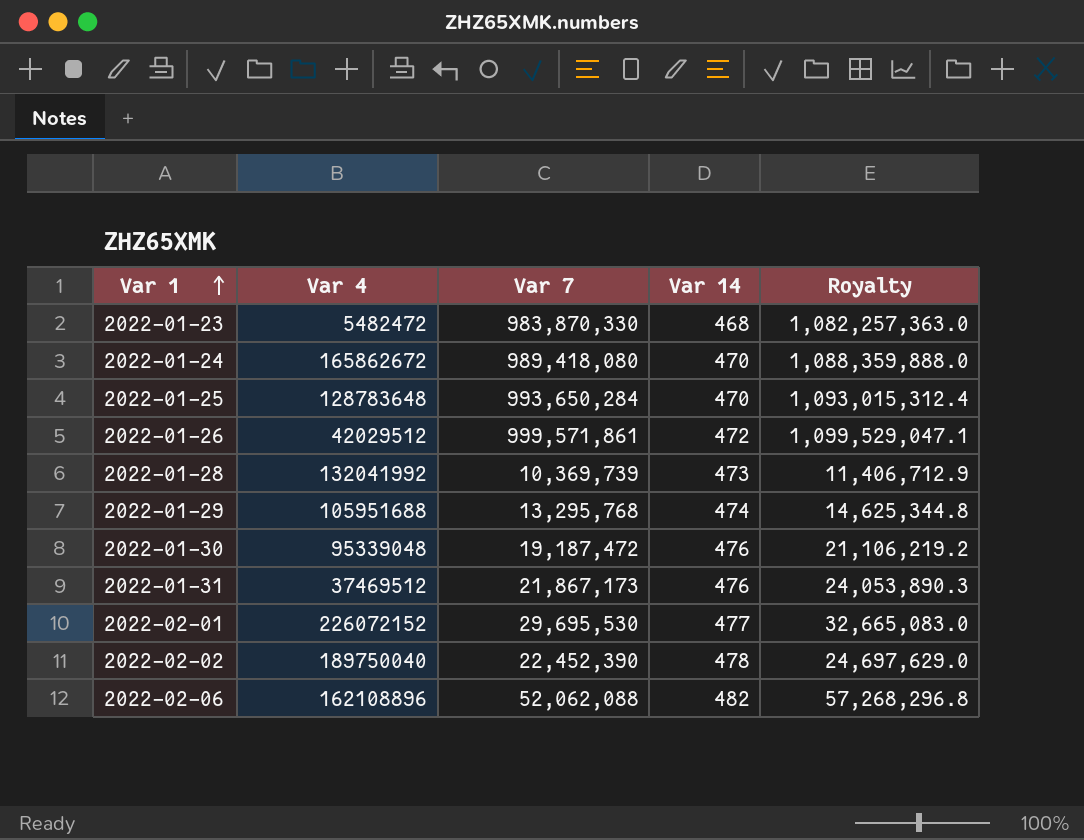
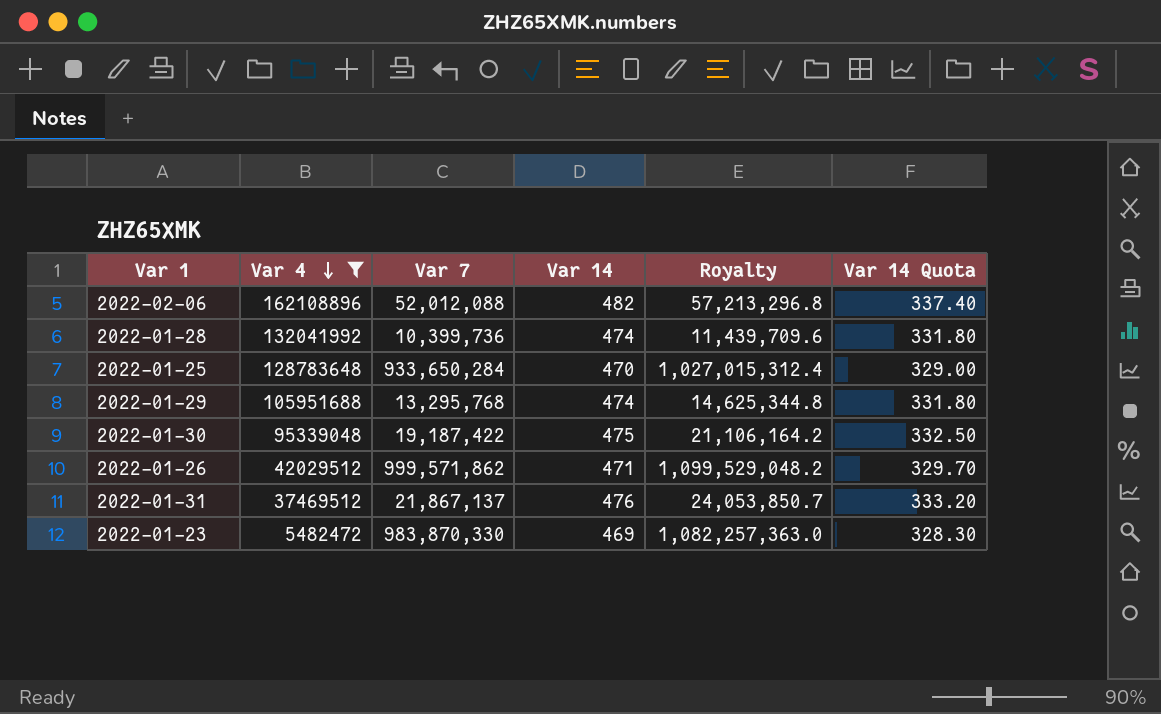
filter: none -> Var 4 <= 162108896
row order: Var 1 ascending -> Var 4 descending
column Var 14 Quota | formula: none -> [Var 14] * 0.7
2022-02-06 | Var 7: 52,062,088 -> 52,012,088
2022-02-06 | Royalty: 57,268,296.8 -> 57,213,296.8
2022-01-28 | Var 7: 10,369,739 -> 10,399,736
2022-01-28 | Var 14: 473 -> 474
2022-01-28 | Royalty: 11,406,712.9 -> 11,439,709.6
2022-01-25 | Var 7: 993,650,284 -> 933,650,284
2022-01-25 | Royalty: 1,093,015,312.4 -> 1,027,015,312.4
2022-01-30 | Var 7: 19,187,472 -> 19,187,422
2022-01-30 | Var 14: 476 -> 475
2022-01-30 | Royalty: 21,106,219.2 -> 21,106,164.2
2022-01-26 | Var 7: 999,571,861 -> 999,571,862
2022-01-26 | Var 14: 472 -> 471
2022-01-26 | Royalty: 1,099,529,047.1 -> 1,099,529,048.2
2022-01-31 | Var 7: 21,867,173 -> 21,867,137
2022-01-31 | Royalty: 24,053,890.3 -> 24,053,850.7
2022-01-23 | Var 14: 468 -> 469

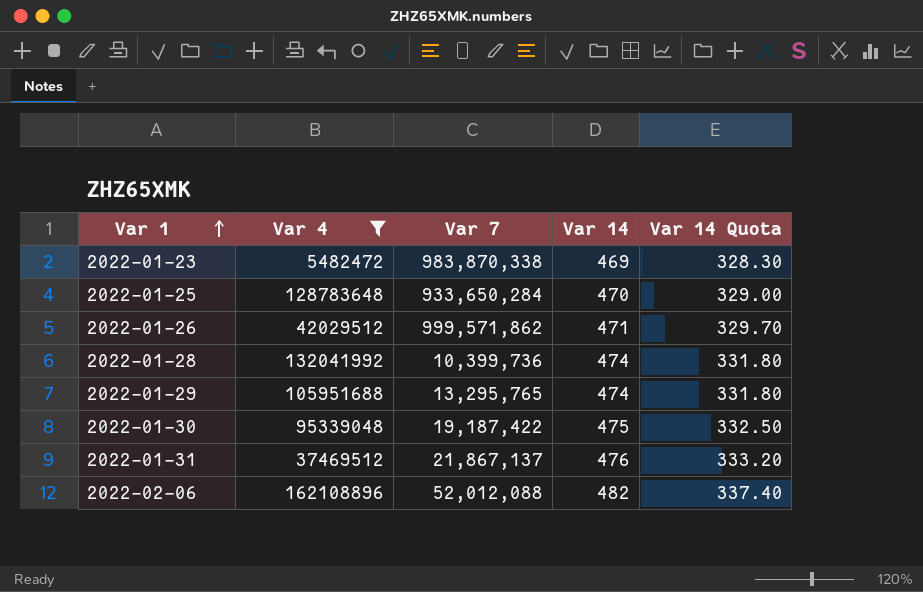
row order: Var 4 descending -> Var 1 ascending
column Royalty | formula: [Var 7] * 1.1 -> none
2022-01-23 | Var 7: 983,870,330 -> 983,870,338
2022-01-29 | Var 7: 13,295,768 -> 13,295,765

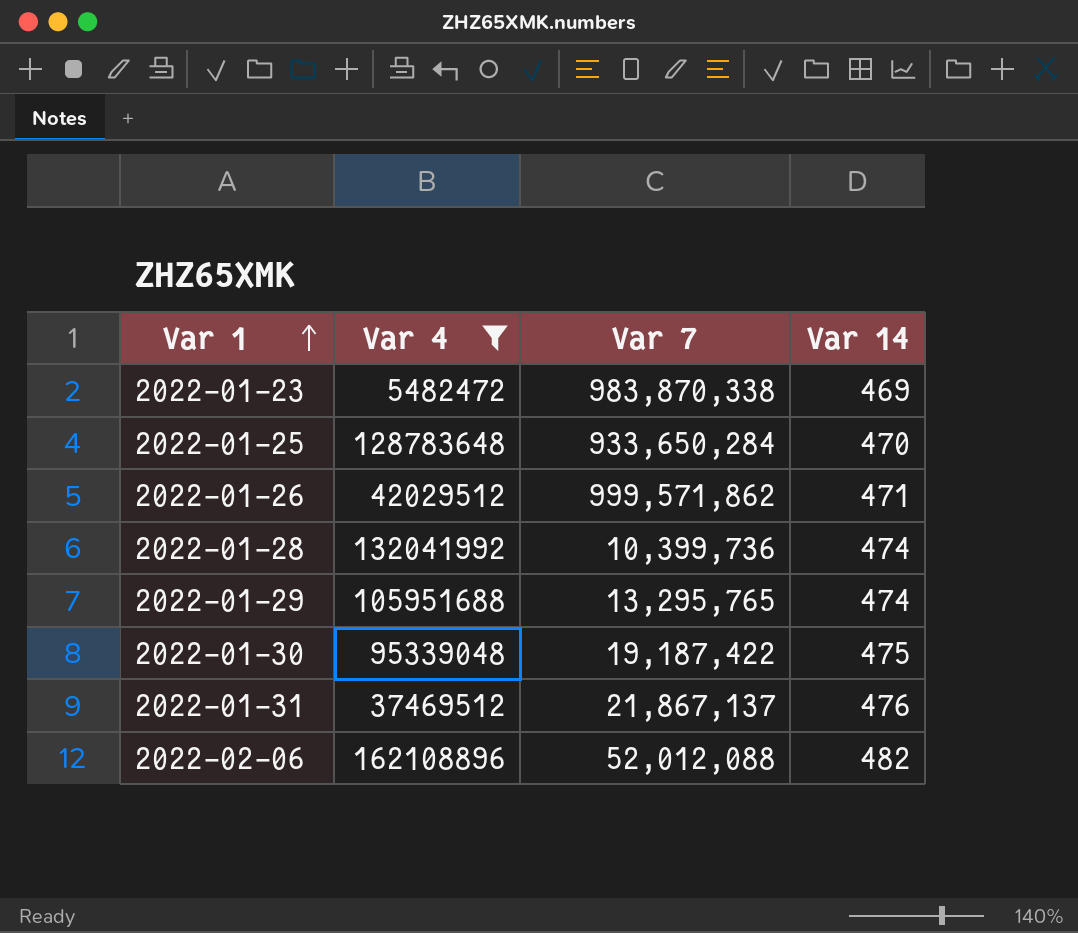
column Var 14 Quota | formula: [Var 14] * 0.7 -> none

